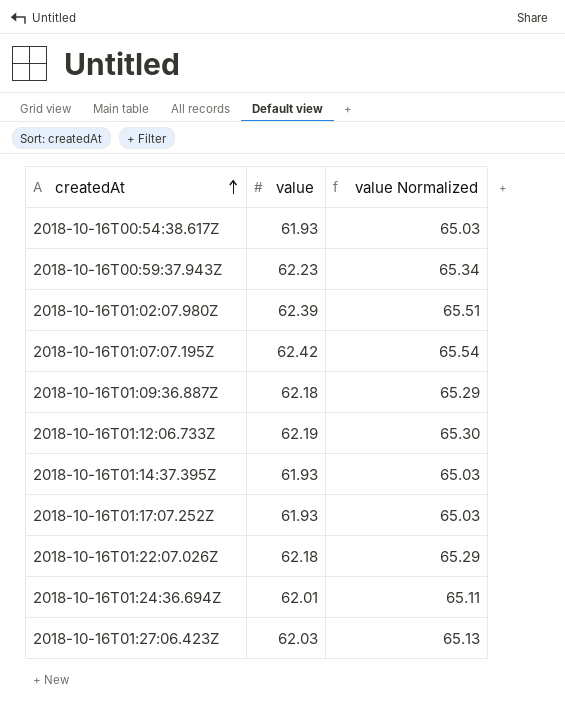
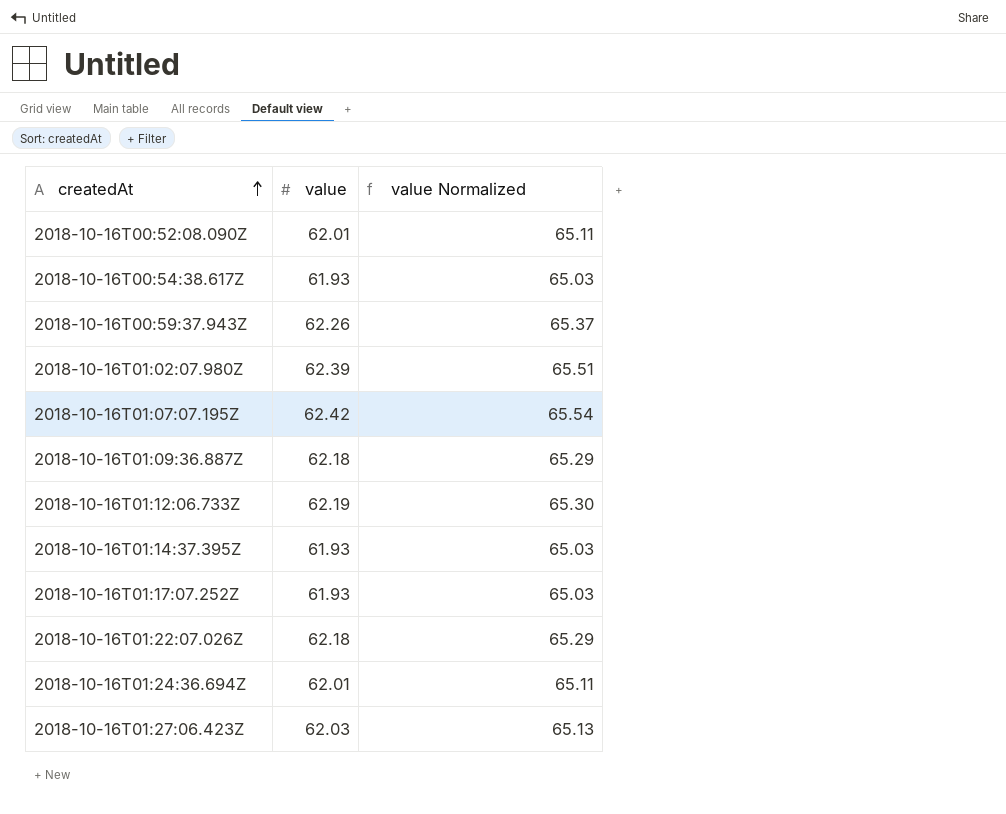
row 2018-10-16T00:52:08.090Z: none -> 62.01 | 65.11
2018-10-16T00:59:37.943Z | value: 62.23 -> 62.26
2018-10-16T00:59:37.943Z | value Normalized: 65.34 -> 65.37

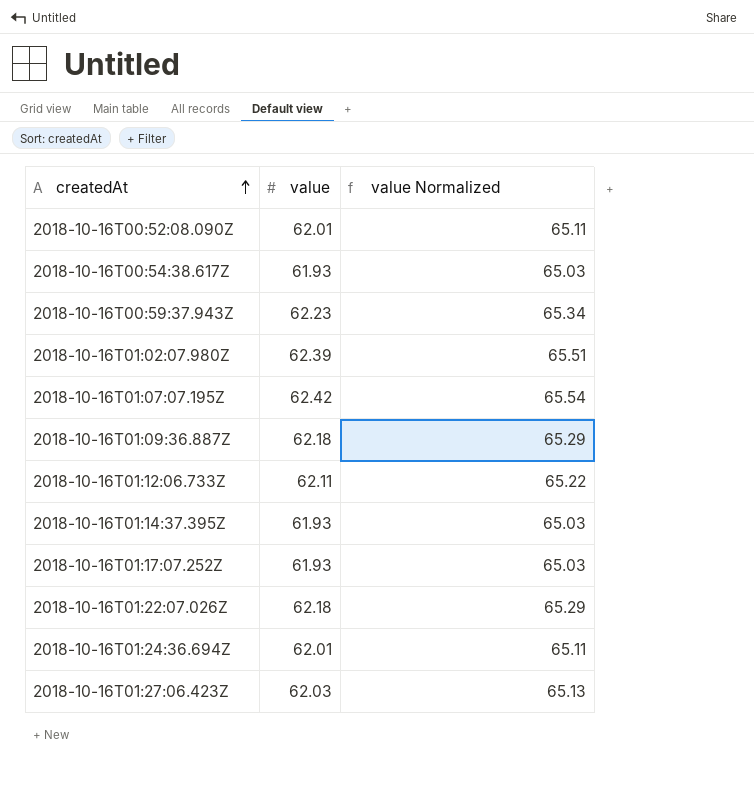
2018-10-16T00:59:37.943Z | value: 62.26 -> 62.23
2018-10-16T00:59:37.943Z | value Normalized: 65.37 -> 65.34
2018-10-16T01:12:06.733Z | value: 62.19 -> 62.11
2018-10-16T01:12:06.733Z | value Normalized: 65.30 -> 65.22

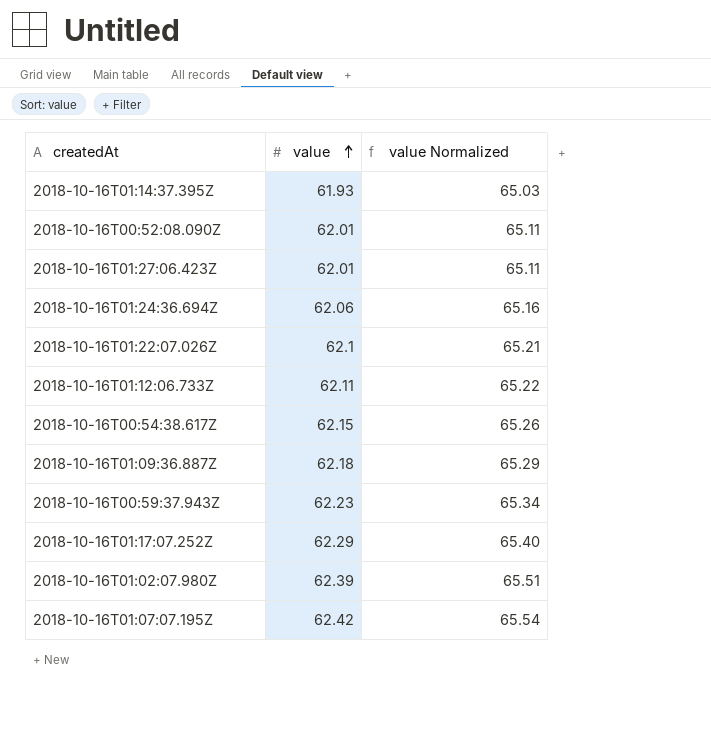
row order: createdAt ascending -> value ascending
2018-10-16T01:27:06.423Z | value: 62.03 -> 62.01
2018-10-16T01:27:06.423Z | value Normalized: 65.13 -> 65.11
2018-10-16T01:24:36.694Z | value: 62.01 -> 62.06
2018-10-16T01:24:36.694Z | value Normalized: 65.11 -> 65.16
2018-10-16T01:22:07.026Z | value: 62.18 -> 62.1
2018-10-16T01:22:07.026Z | value Normalized: 65.29 -> 65.21
2018-10-16T00:54:38.617Z | value: 61.93 -> 62.15
2018-10-16T00:54:38.617Z | value Normalized: 65.03 -> 65.26
2018-10-16T01:17:07.252Z | value: 61.93 -> 62.29
2018-10-16T01:17:07.252Z | value Normalized: 65.03 -> 65.40

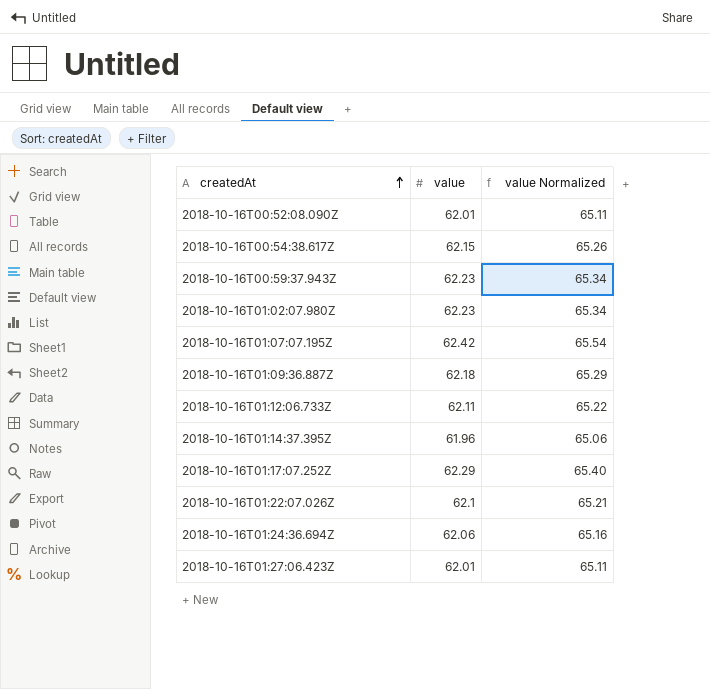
row order: value ascending -> createdAt ascending
2018-10-16T01:02:07.980Z | value: 62.39 -> 62.23
2018-10-16T01:02:07.980Z | value Normalized: 65.51 -> 65.34
2018-10-16T01:14:37.395Z | value: 61.93 -> 61.96
2018-10-16T01:14:37.395Z | value Normalized: 65.03 -> 65.06

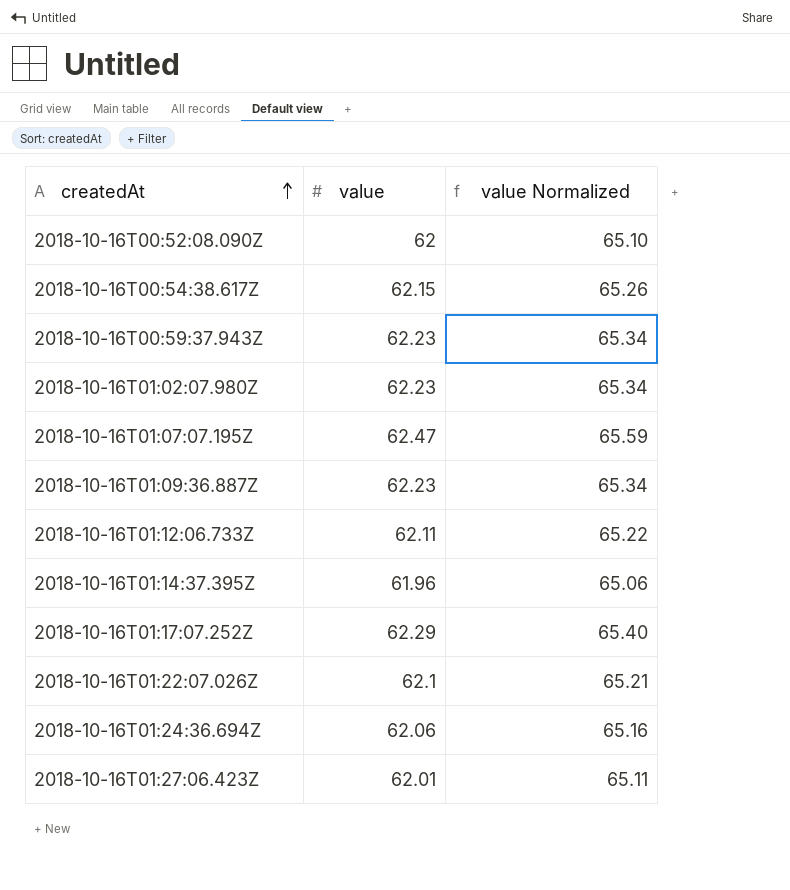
2018-10-16T00:52:08.090Z | value: 62.01 -> 62
2018-10-16T00:52:08.090Z | value Normalized: 65.11 -> 65.10
2018-10-16T01:07:07.195Z | value: 62.42 -> 62.47
2018-10-16T01:07:07.195Z | value Normalized: 65.54 -> 65.59
2018-10-16T01:09:36.887Z | value: 62.18 -> 62.23
2018-10-16T01:09:36.887Z | value Normalized: 65.29 -> 65.34

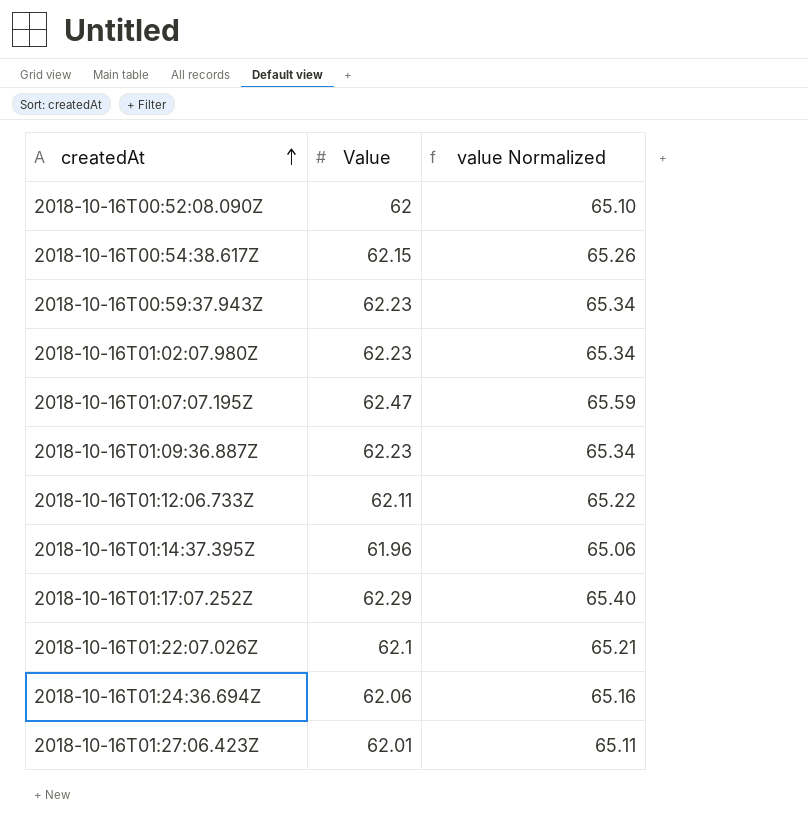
column name: value -> Value

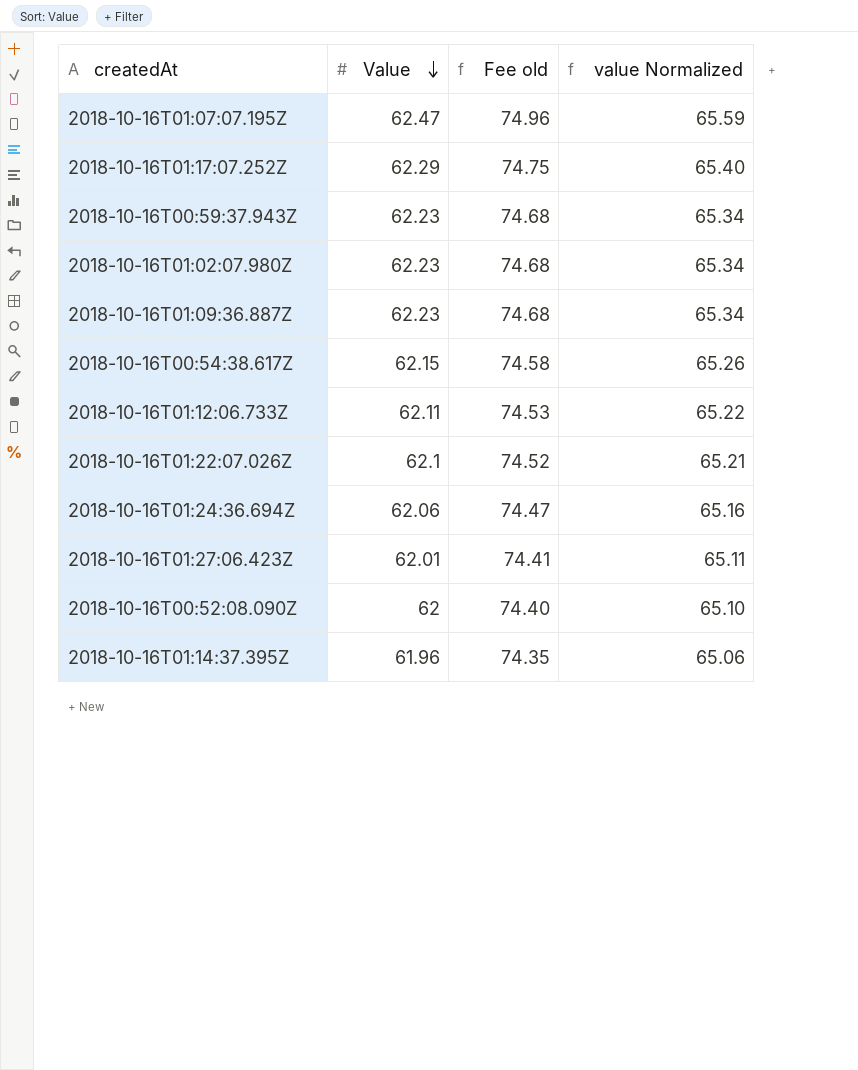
row order: createdAt ascending -> Value descending
column Fee old | formula: none -> [Value] * 1.2

